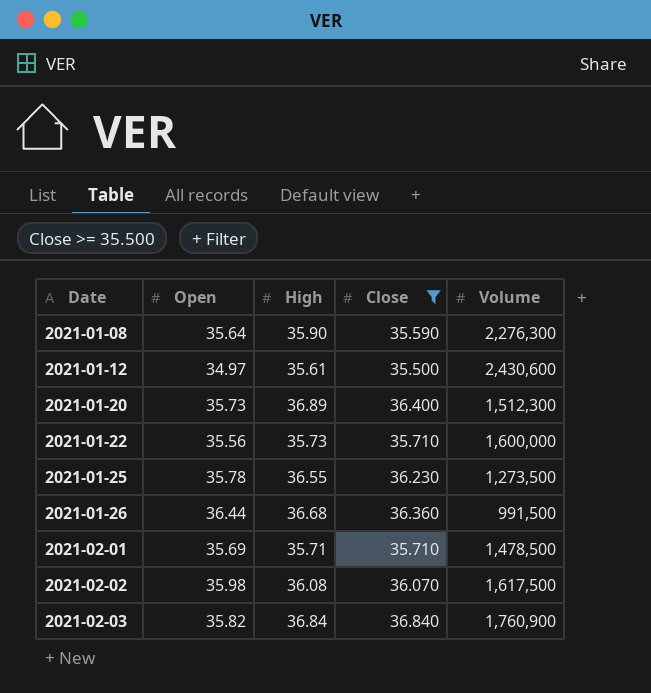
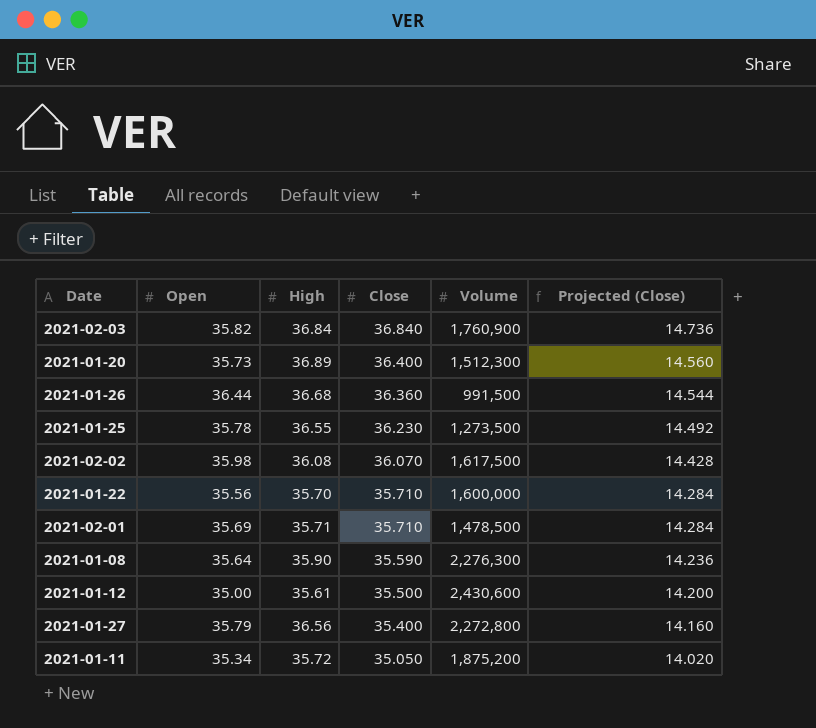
filter: Close >= 35.500 -> none
row order: Date ascending -> Close descending
column Projected (Close) | formula: none -> [Close] * 0.4
2021-01-22 | High: 35.73 -> 35.70
2021-01-12 | Open: 34.97 -> 35.00

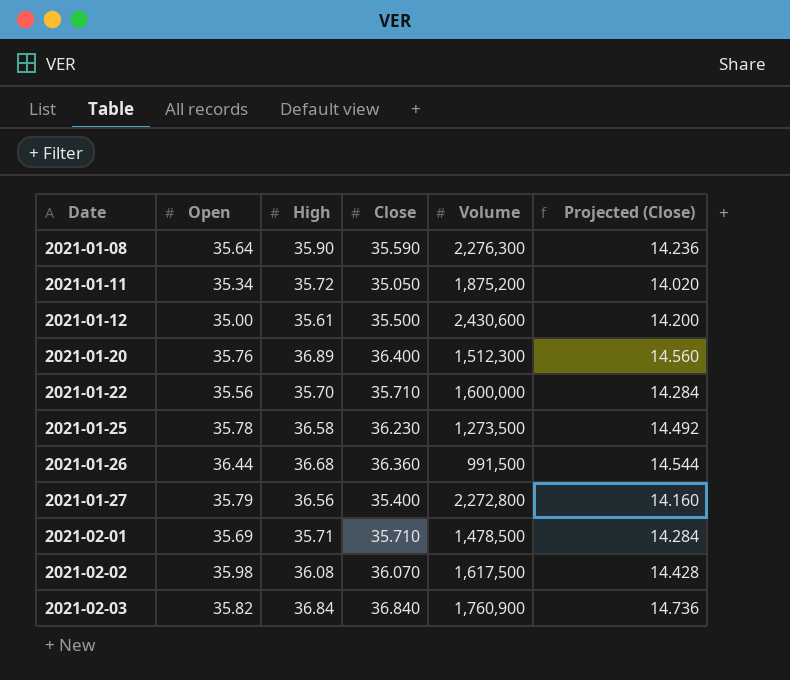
row order: Close descending -> Date ascending
2021-01-20 | Open: 35.73 -> 35.76
2021-01-25 | High: 36.55 -> 36.58

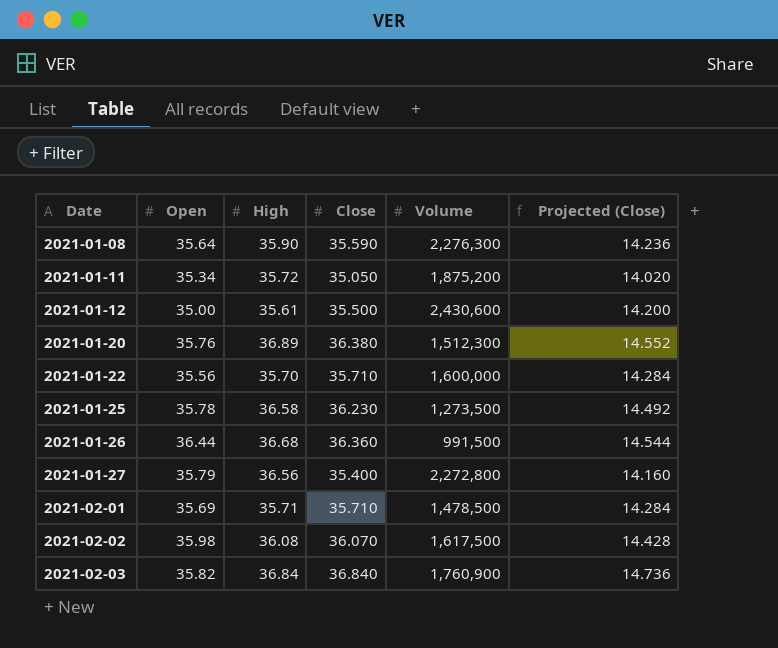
2021-01-20 | Close: 36.400 -> 36.380
2021-01-20 | Projected (Close): 14.560 -> 14.552

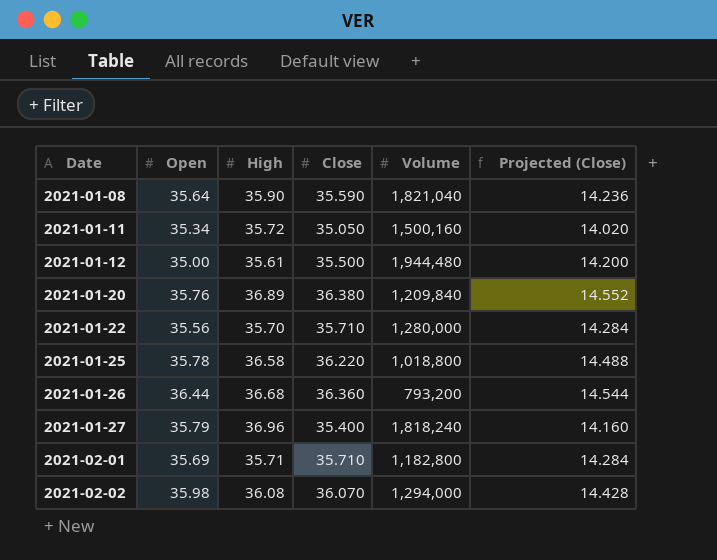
row 2021-02-03: 35.82 | 36.84 | 36.840 | 1,760,900 | 14.736 -> none
2021-01-08 | Volume: 2,276,300 -> 1,821,040
2021-01-11 | Volume: 1,875,200 -> 1,500,160
2021-01-12 | Volume: 2,430,600 -> 1,944,480
2021-01-20 | Volume: 1,512,300 -> 1,209,840
2021-01-22 | Volume: 1,600,000 -> 1,280,000
2021-01-25 | Close: 36.230 -> 36.220
2021-01-25 | Volume: 1,273,500 -> 1,018,800
2021-01-25 | Projected (Close): 14.492 -> 14.488
2021-01-26 | Volume: 991,500 -> 793,200
2021-01-27 | High: 36.56 -> 36.96
2021-01-27 | Volume: 2,272,800 -> 1,818,240
2021-02-01 | Volume: 1,478,500 -> 1,182,800
2021-02-02 | Volume: 1,617,500 -> 1,294,000

